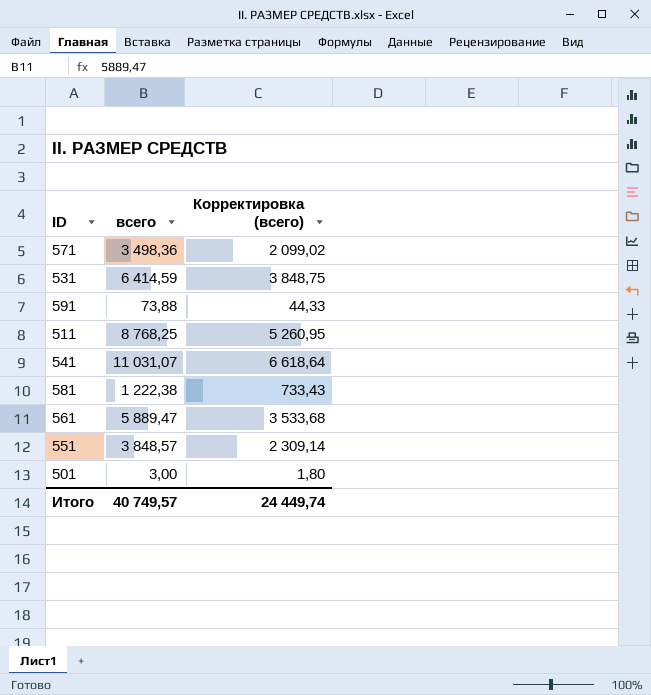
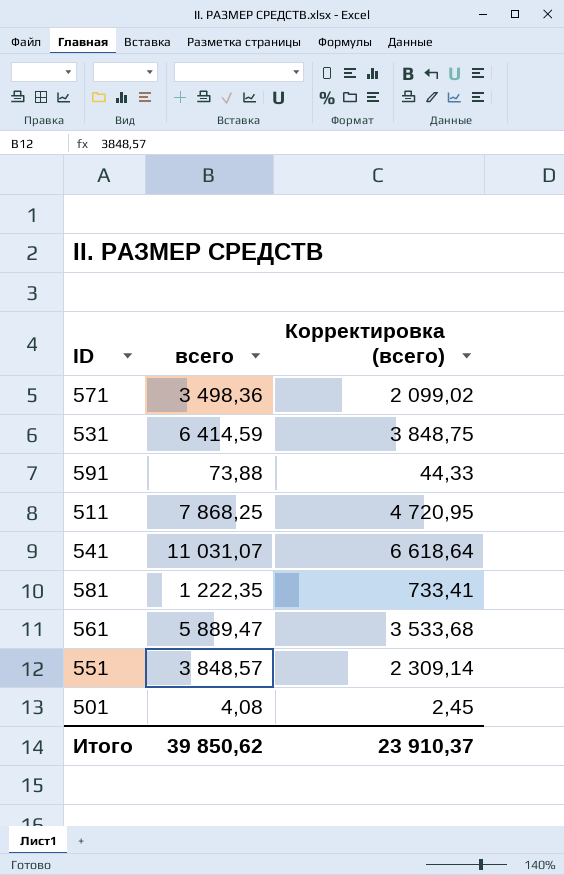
511 | всего: 8 768,25 -> 7 868,25
511 | Корректировка (всего): 5 260,95 -> 4 720,95
581 | всего: 1 222,38 -> 1 222,35
581 | Корректировка (всего): 733,43 -> 733,41
501 | всего: 3,00 -> 4,08
501 | Корректировка (всего): 1,80 -> 2,45
Итого | всего: 40 749,57 -> 39 850,62
Итого | Корректировка (всего): 24 449,74 -> 23 910,37

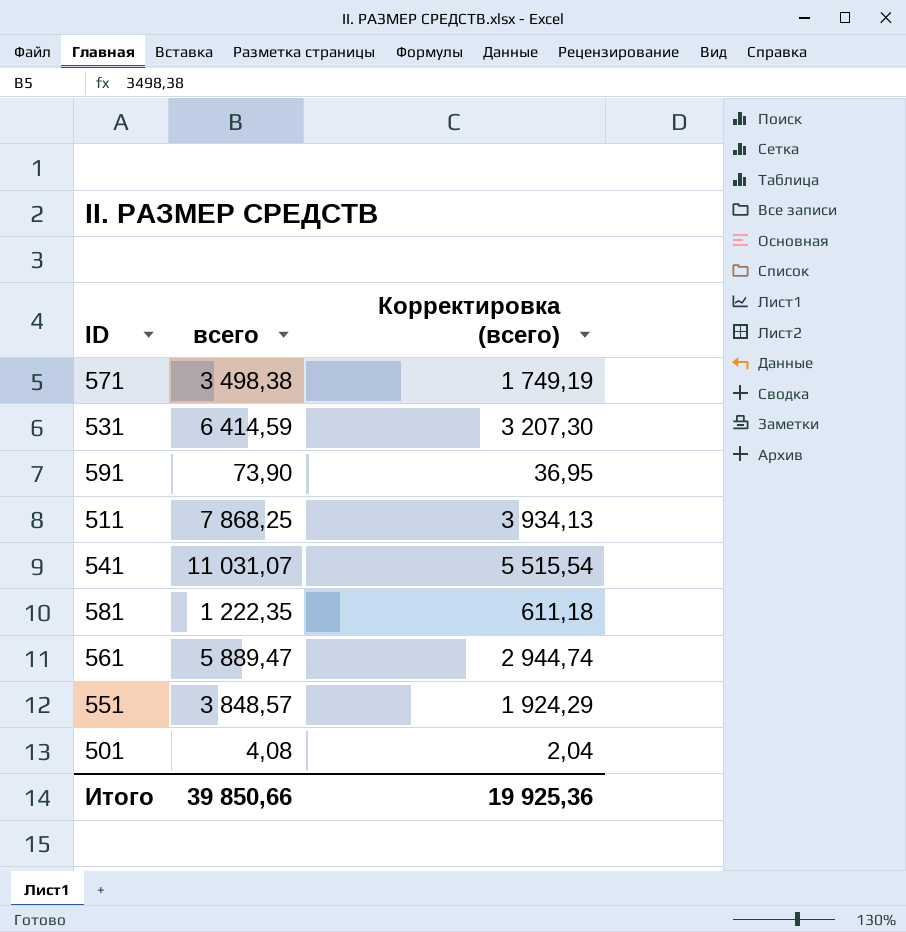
column Корректировка (всего) | formula: [всего] * 0,6 -> [всего] * 0,5
571 | всего: 3 498,36 -> 3 498,38
591 | всего: 73,88 -> 73,90
Итого | всего: 39 850,62 -> 39 850,66
Итого | Корректировка (всего): 23 910,37 -> 19 925,36

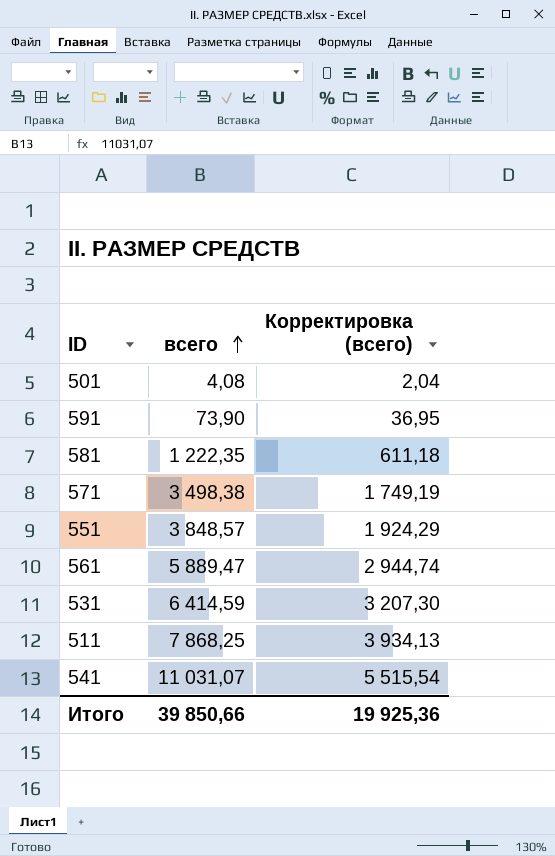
row order: none -> всего ascending

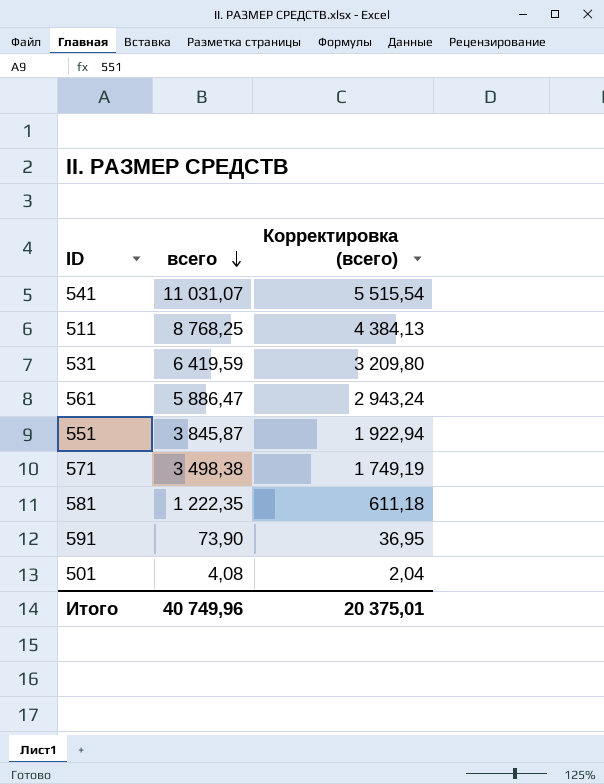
row order: всего ascending -> всего descending
511 | всего: 7 868,25 -> 8 768,25
511 | Корректировка (всего): 3 934,13 -> 4 384,13
531 | всего: 6 414,59 -> 6 419,59
531 | Корректировка (всего): 3 207,30 -> 3 209,80
561 | всего: 5 889,47 -> 5 886,47
561 | Корректировка (всего): 2 944,74 -> 2 943,24
551 | всего: 3 848,57 -> 3 845,87
551 | Корректировка (всего): 1 924,29 -> 1 922,94
Итого | всего: 39 850,66 -> 40 749,96
Итого | Корректировка (всего): 19 925,36 -> 20 375,01

